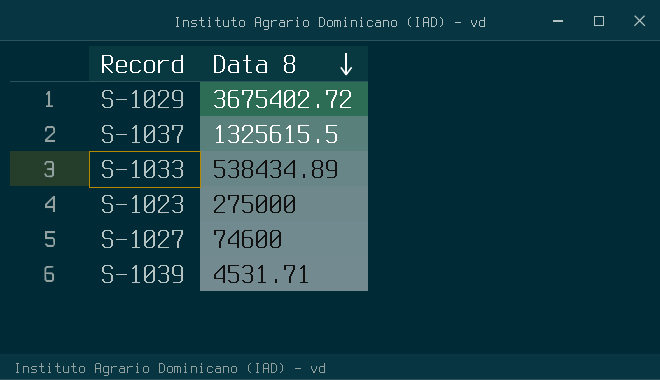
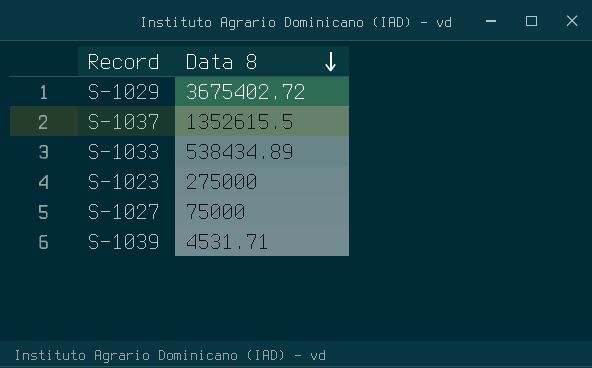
S-1037 | Data 8: 1325615.5 -> 1352615.5
S-1027 | Data 8: 74600 -> 75000

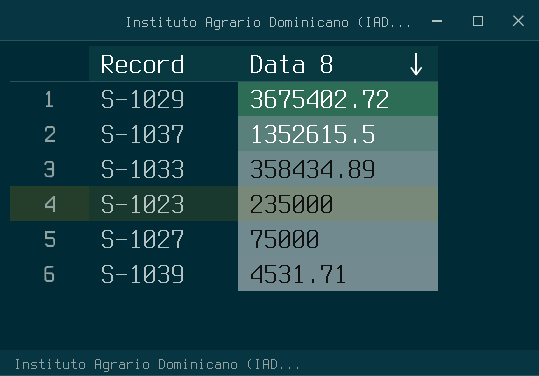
S-1033 | Data 8: 538434.89 -> 358434.89
S-1023 | Data 8: 275000 -> 235000

